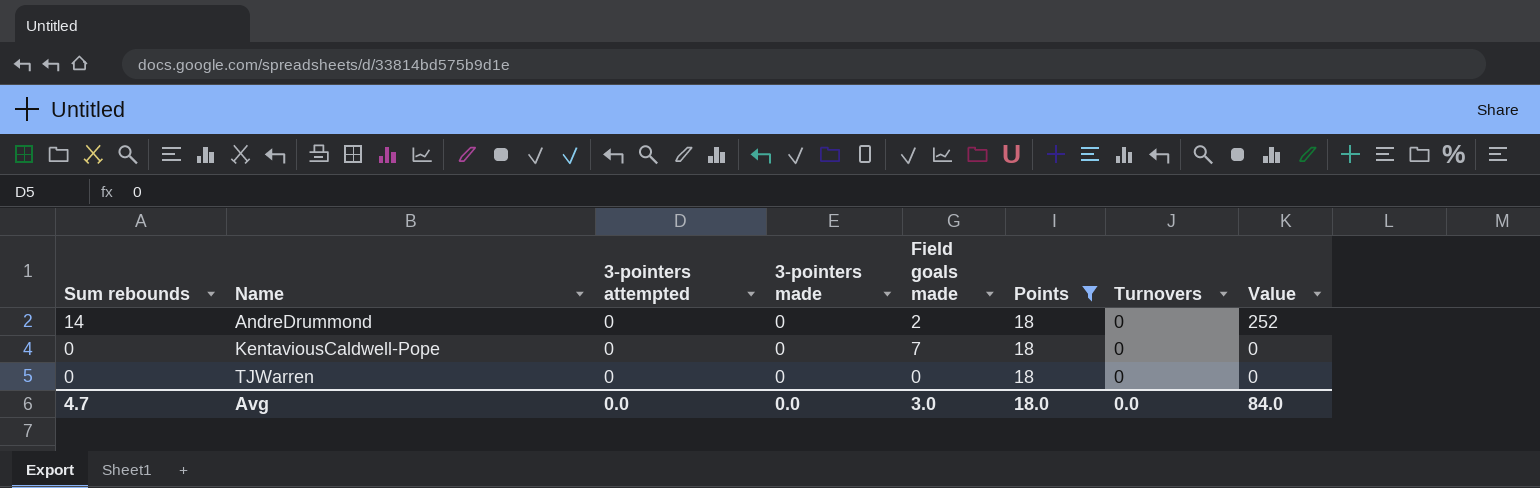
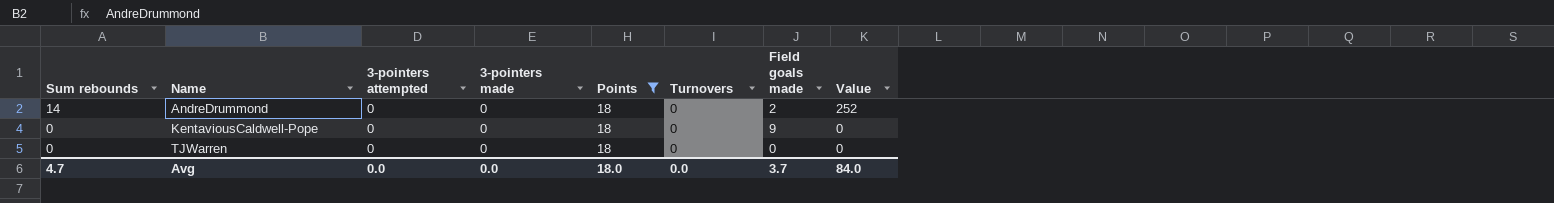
column Field goals made | position: 5 -> 7
KentaviousCaldwell-Pope | Field goals made: 7 -> 9
Avg | Field goals made: 3.0 -> 3.7

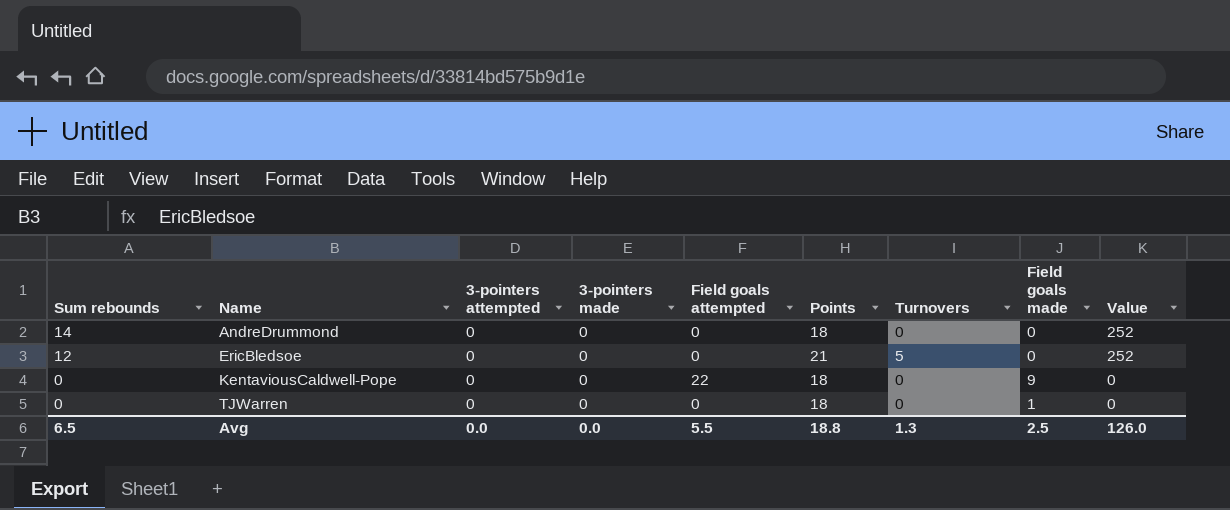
filter: Points = 18 -> none
column Field goals attempted | position: none -> 5
AndreDrummond | Field goals made: 2 -> 0
TJWarren | Field goals made: 0 -> 1
Avg | Sum rebounds: 4.7 -> 6.5
Avg | Points: 18.0 -> 18.8
Avg | Turnovers: 0.0 -> 1.3
Avg | Field goals made: 3.7 -> 2.5
Avg | Value: 84.0 -> 126.0

